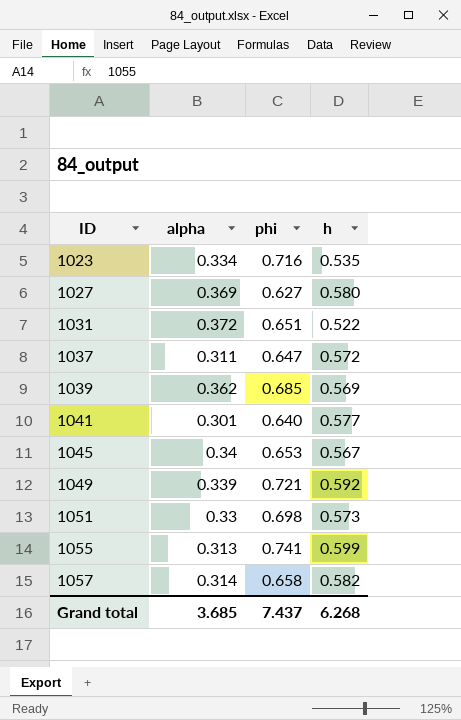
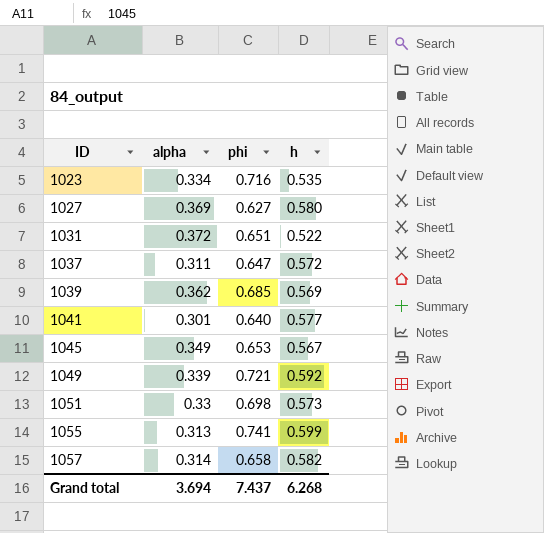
1045 | alpha: 0.34 -> 0.349
Grand total | alpha: 3.685 -> 3.694

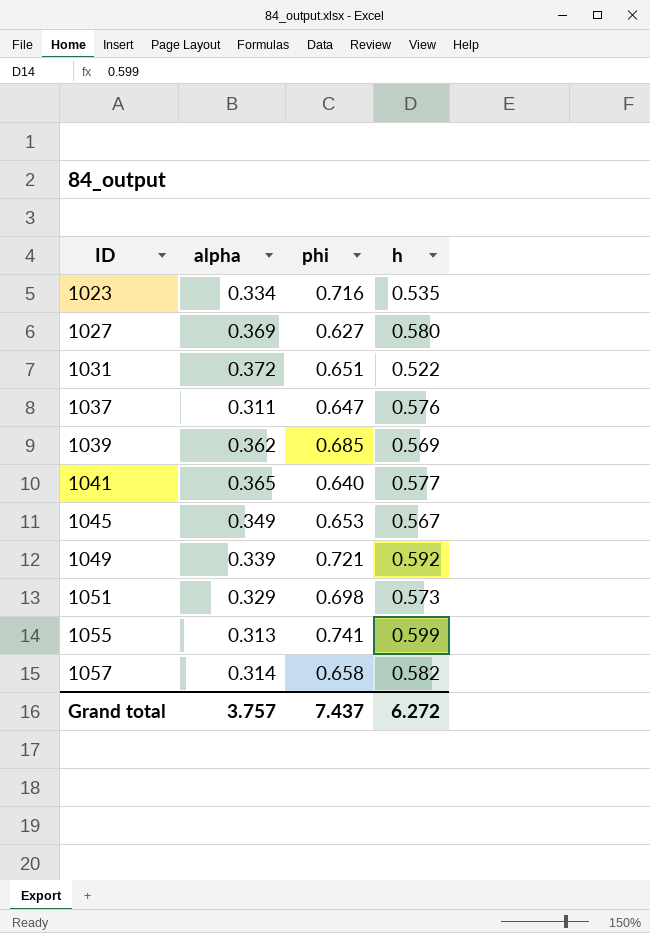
1037 | h: 0.572 -> 0.576
1041 | alpha: 0.301 -> 0.365
1051 | alpha: 0.33 -> 0.329
Grand total | alpha: 3.694 -> 3.757
Grand total | h: 6.268 -> 6.272

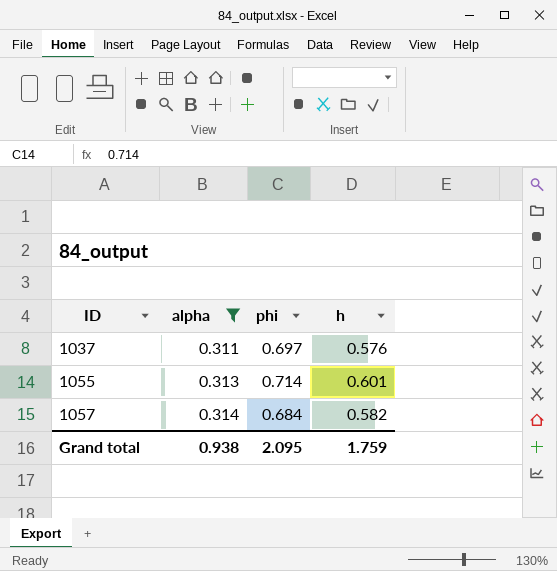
filter: none -> alpha <= 0.314
1037 | phi: 0.647 -> 0.697
1055 | phi: 0.741 -> 0.714
1055 | h: 0.599 -> 0.601
1057 | phi: 0.658 -> 0.684
Grand total | alpha: 3.757 -> 0.938
Grand total | phi: 7.437 -> 2.095
Grand total | h: 6.272 -> 1.759

